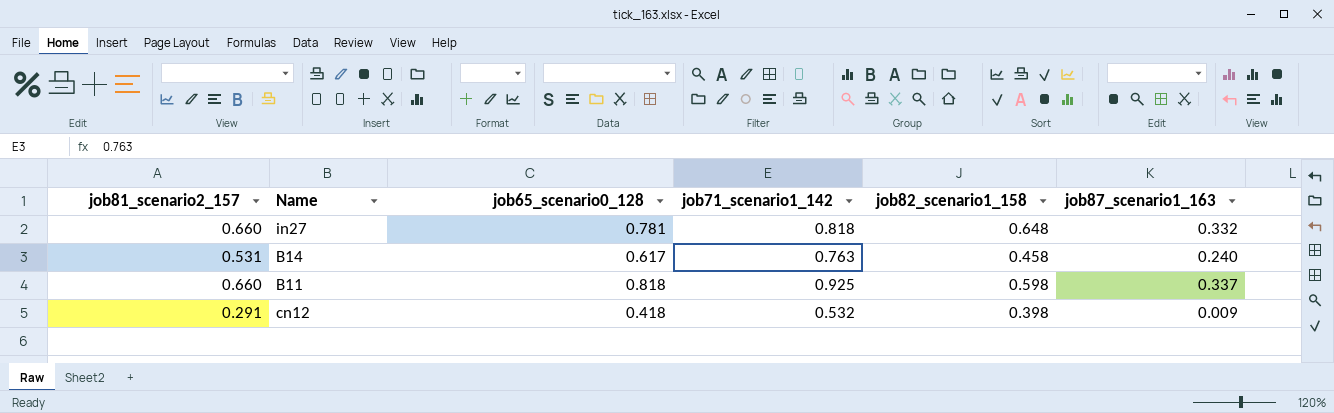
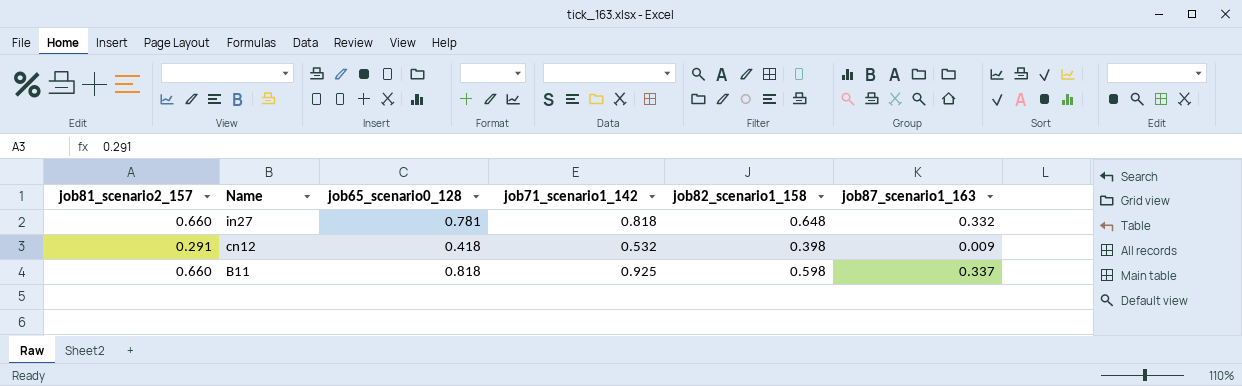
row order: none -> Name descending
row B14: 0.531 | 0.617 | 0.763 | 0.458 | 0.240 -> none

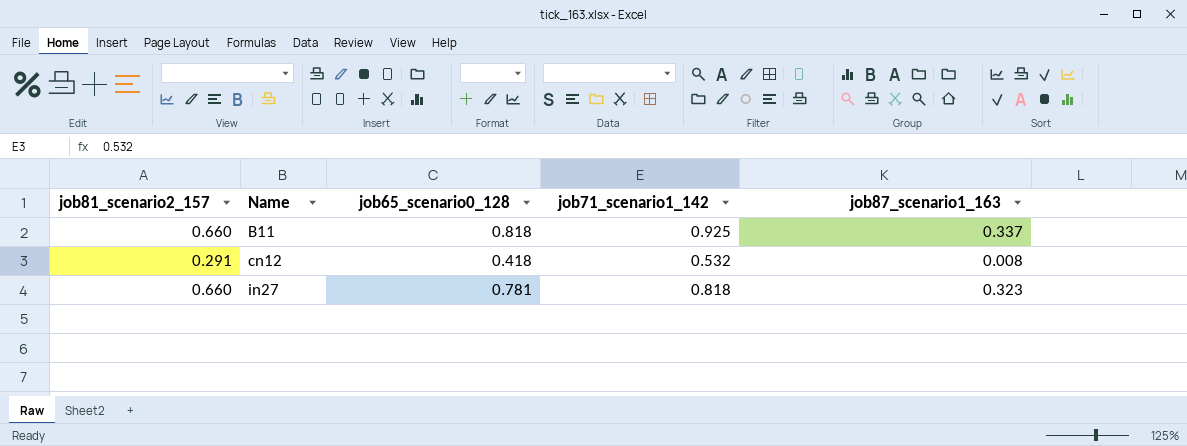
row order: Name descending -> Name ascending
column job82_scenario1_158 | position: 5 -> none
cn12 | job87_scenario1_163: 0.009 -> 0.008
in27 | job87_scenario1_163: 0.332 -> 0.323

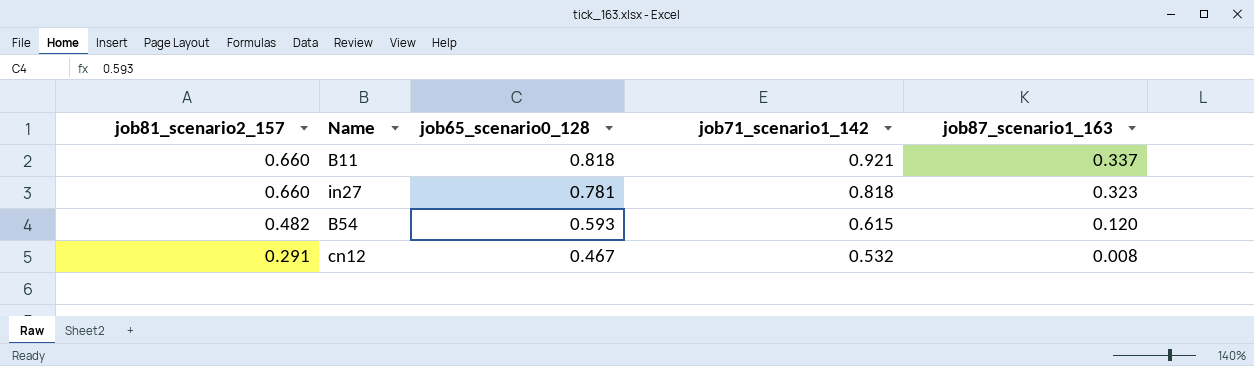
row order: Name ascending -> job81_scenario2_157 descending
B11 | job71_scenario1_142: 0.925 -> 0.921
row B54: none -> 0.482 | 0.593 | 0.615 | 0.120
cn12 | job65_scenario0_128: 0.418 -> 0.467

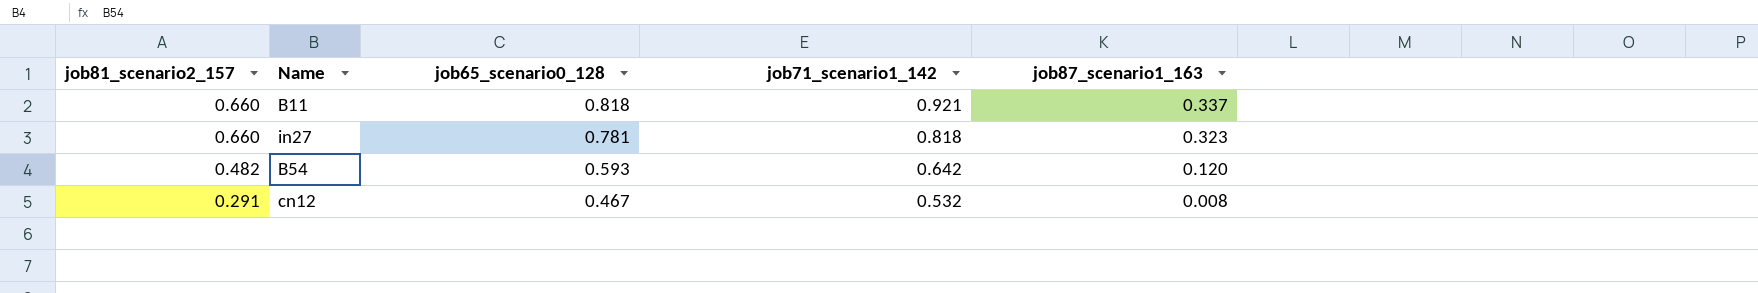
B54 | job71_scenario1_142: 0.615 -> 0.642

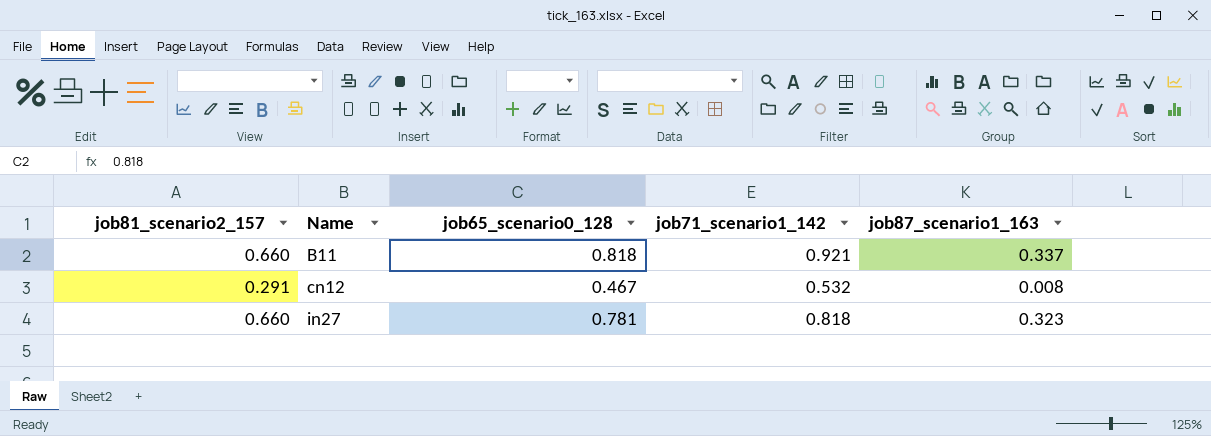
row order: job81_scenario2_157 descending -> Name ascending
row B54: 0.482 | 0.593 | 0.642 | 0.120 -> none

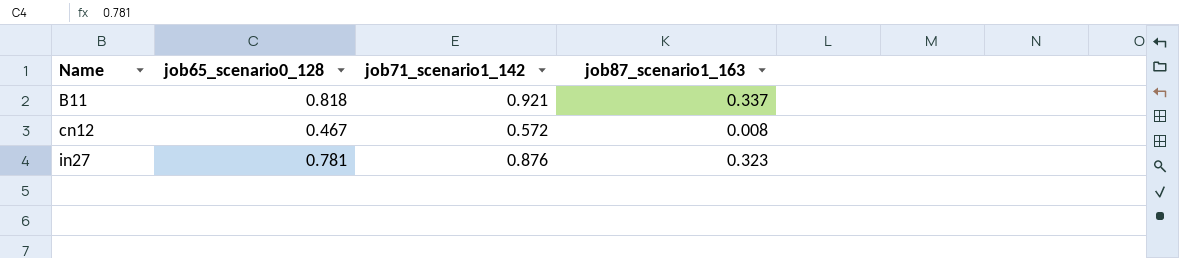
column job81_scenario2_157 | position: 1 -> none
cn12 | job71_scenario1_142: 0.532 -> 0.572
in27 | job71_scenario1_142: 0.818 -> 0.876

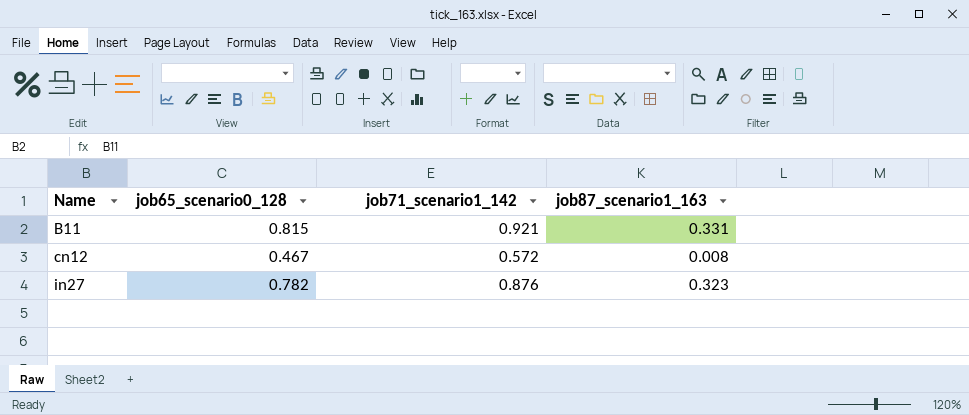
B11 | job65_scenario0_128: 0.818 -> 0.815
B11 | job87_scenario1_163: 0.337 -> 0.331
in27 | job65_scenario0_128: 0.781 -> 0.782

